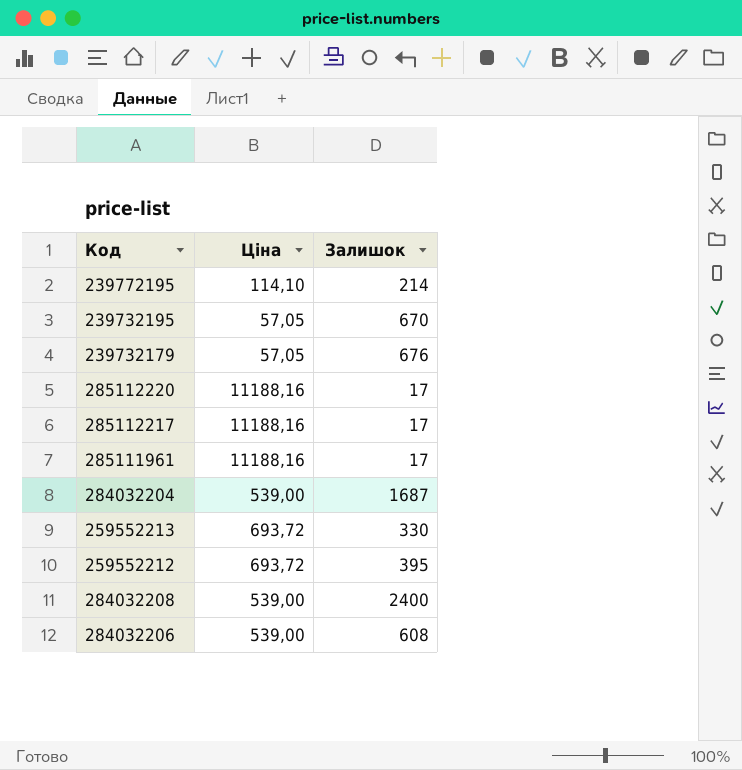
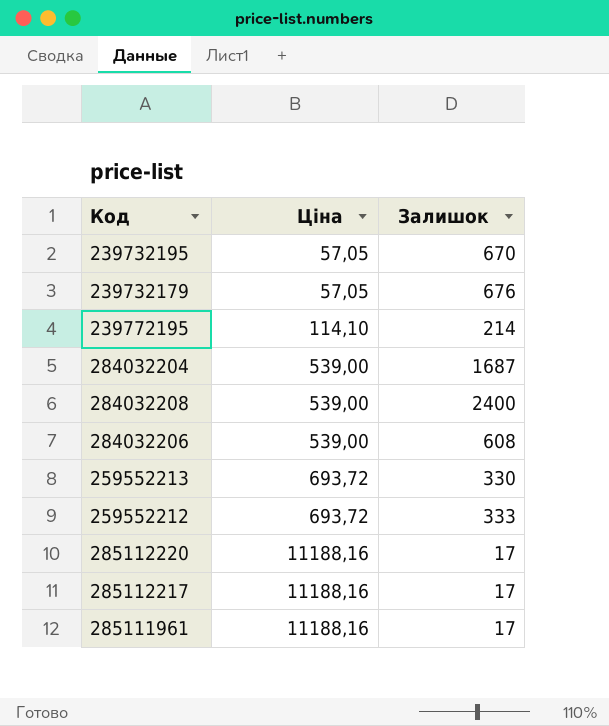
row order: none -> Ціна ascending
259552212 | Залишок: 395 -> 333

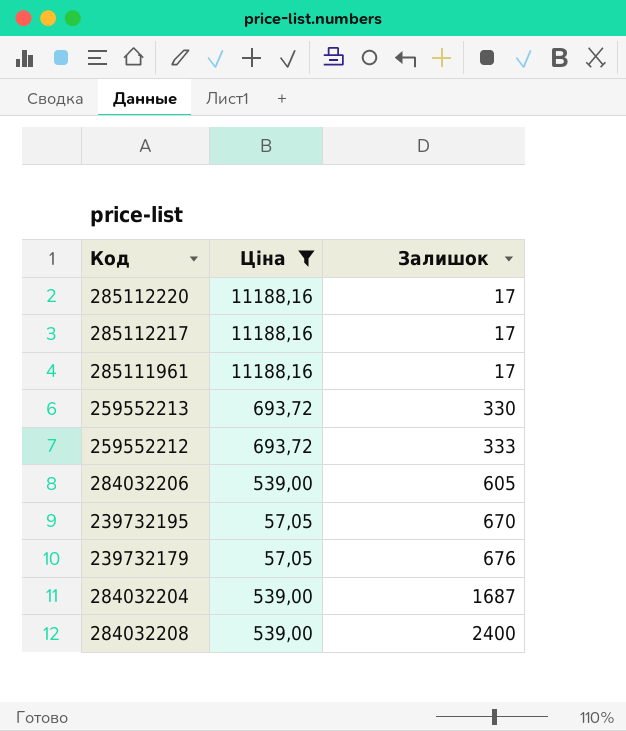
filter: none -> Ціна != 114,10
row order: Ціна ascending -> Залишок ascending
284032206 | Залишок: 608 -> 605

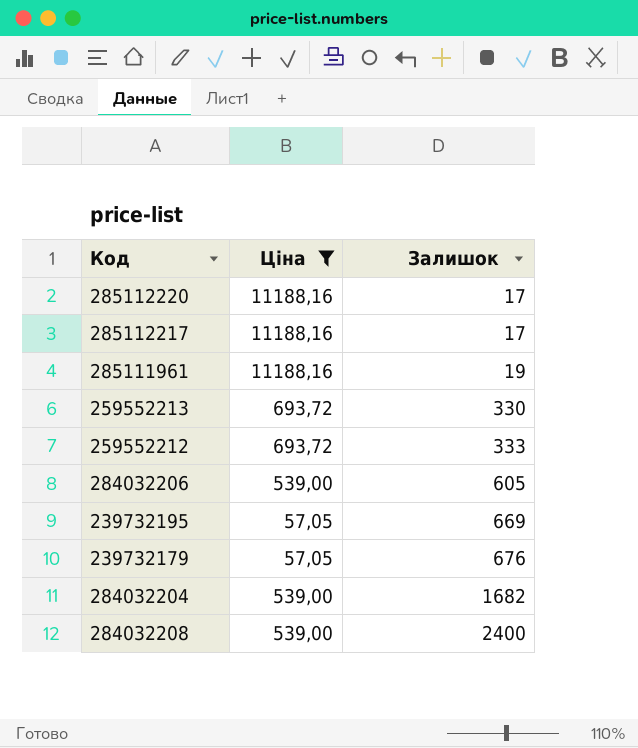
285111961 | Залишок: 17 -> 19
239732195 | Залишок: 670 -> 669
284032204 | Залишок: 1687 -> 1682

